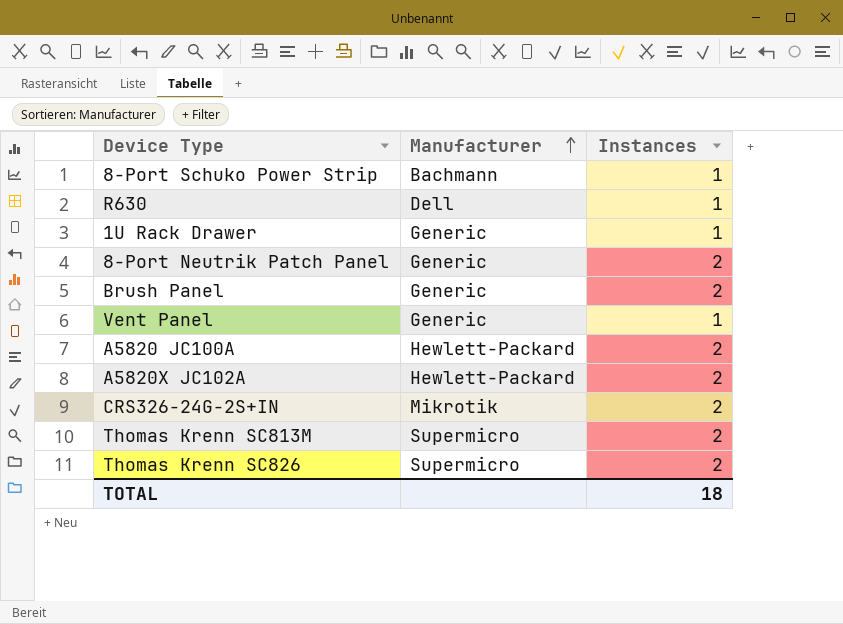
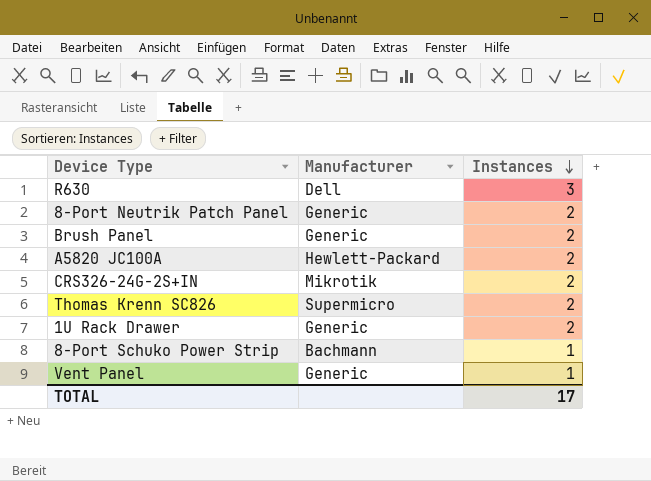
row order: Manufacturer ascending -> Instances descending
row A5820X JC102A: Hewlett-Packard | 2 -> none
row Thomas Krenn SC813M: Supermicro | 2 -> none
R630 | Instances: 1 -> 3
1U Rack Drawer | Instances: 1 -> 2
TOTAL | Instances: 18 -> 17

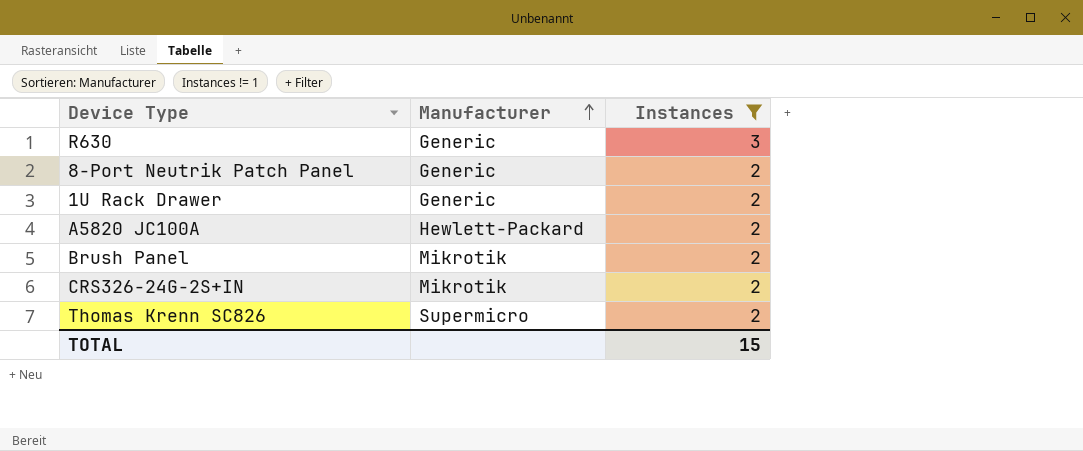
filter: none -> Instances != 1
row order: Instances descending -> Manufacturer ascending
R630 | Manufacturer: Dell -> Generic
Brush Panel | Manufacturer: Generic -> Mikrotik
TOTAL | Instances: 17 -> 15

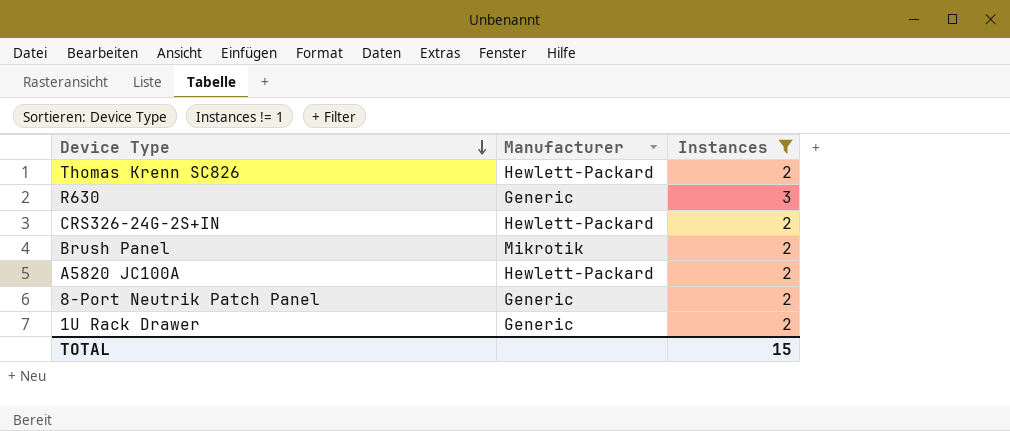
row order: Manufacturer ascending -> Device Type descending
Thomas Krenn SC826 | Manufacturer: Supermicro -> Hewlett-Packard
CRS326-24G-2S+IN | Manufacturer: Mikrotik -> Hewlett-Packard

